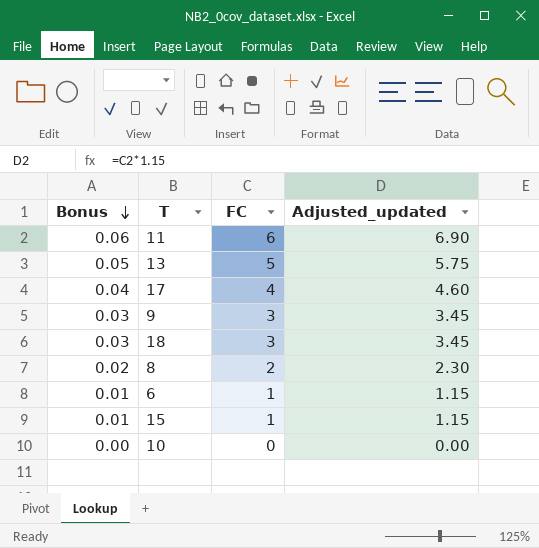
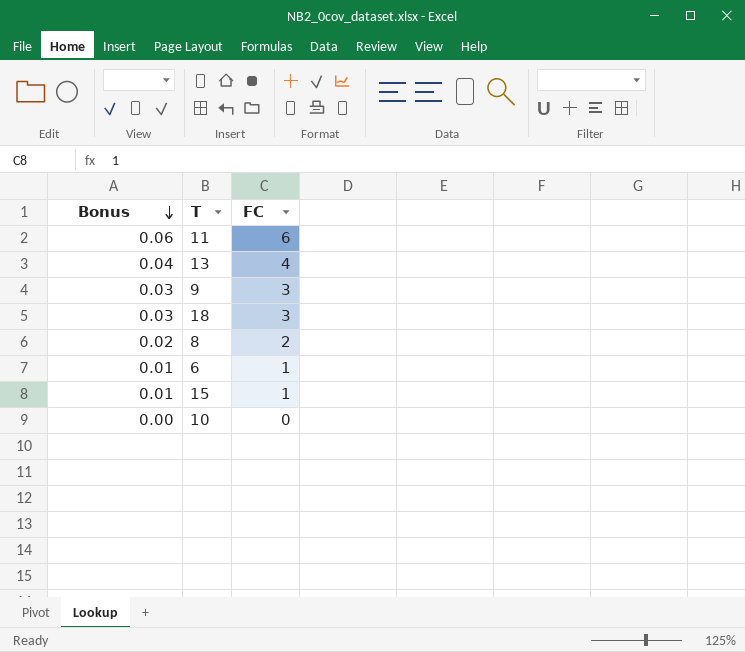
column Adjusted_updated | formula: [FC] * 1.15 -> none
row 17: 0.04 | 4 | 4.60 -> none
13 | Bonus: 0.05 -> 0.04
13 | FC: 5 -> 4

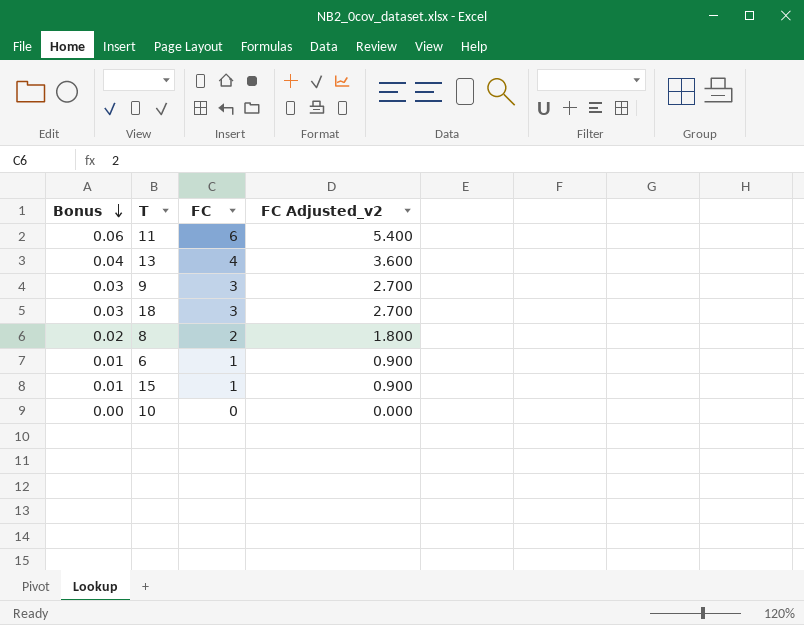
column FC Adjusted_v2 | formula: none -> [FC] * 0.9

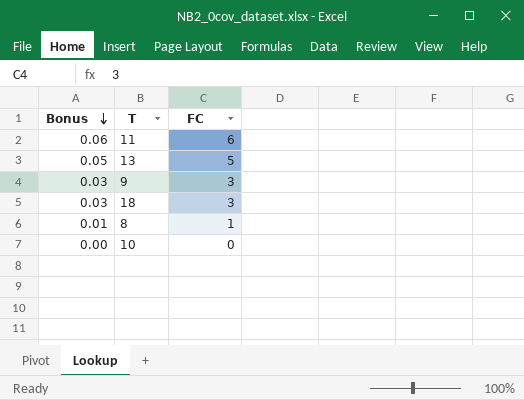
column FC Adjusted_v2 | formula: [FC] * 0.9 -> none
row 6: 0.01 | 1 | 0.900 -> none
row 15: 0.01 | 1 | 0.900 -> none
13 | Bonus: 0.04 -> 0.05
13 | FC: 4 -> 5
8 | Bonus: 0.02 -> 0.01
8 | FC: 2 -> 1

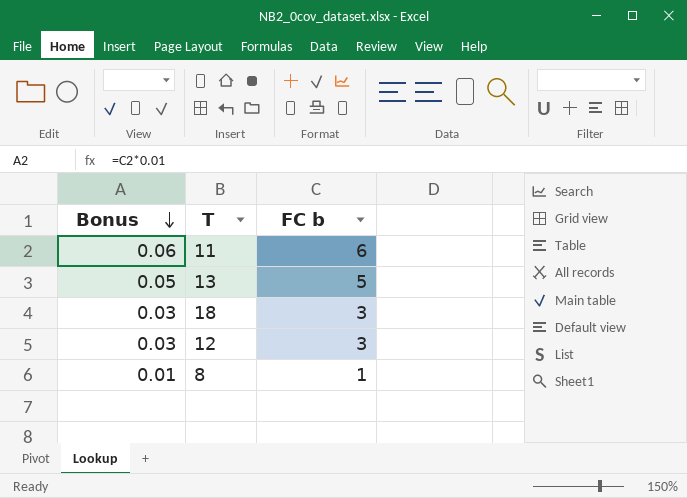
column name: FC -> FC b
row 9: 0.03 | 3 -> none
row 10: 0.00 | 0 -> none
row 12: none -> 0.03 | 3

